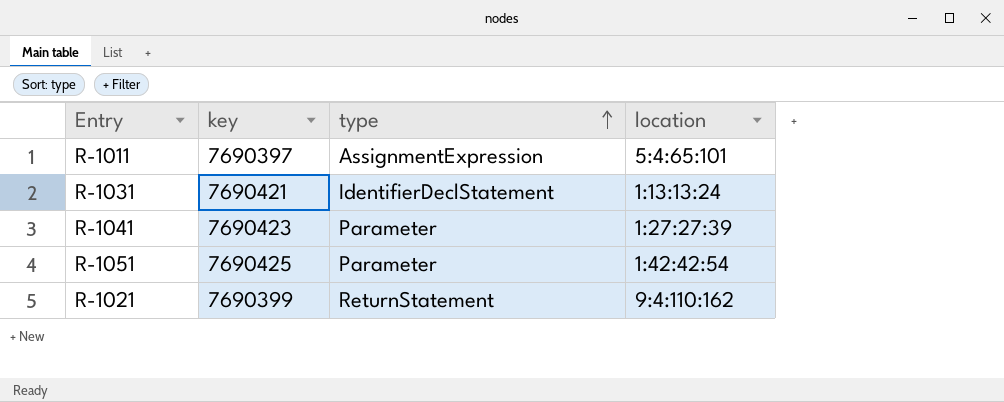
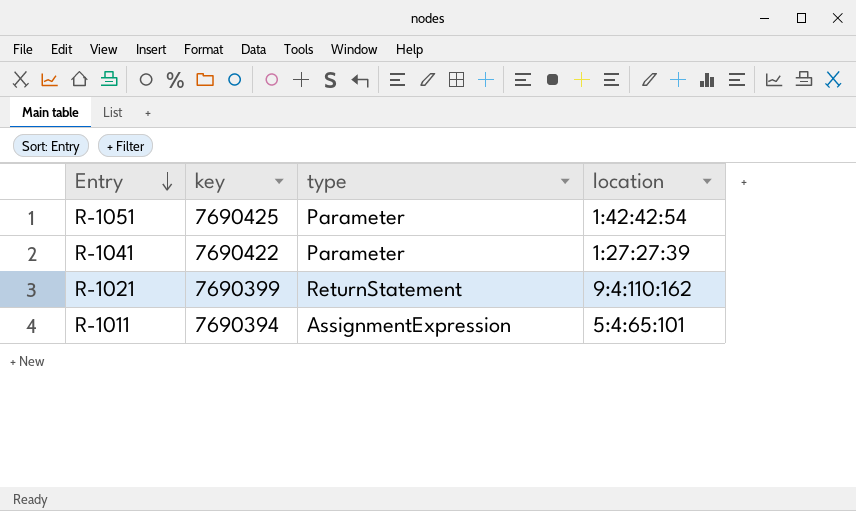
row order: type ascending -> Entry descending
row R-1031: 7690421 | IdentifierDeclStatement | 1:13:13:24 -> none
R-1041 | key: 7690423 -> 7690422
R-1011 | key: 7690397 -> 7690394

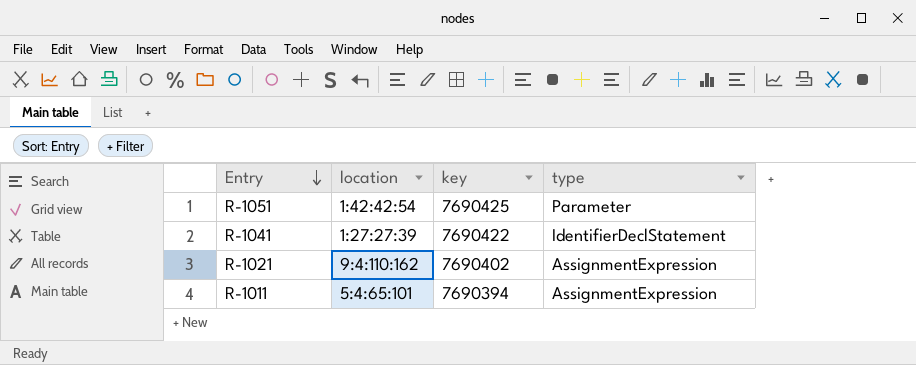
column location | position: 4 -> 2
R-1041 | type: Parameter -> IdentifierDeclStatement
R-1021 | key: 7690399 -> 7690402
R-1021 | type: ReturnStatement -> AssignmentExpression

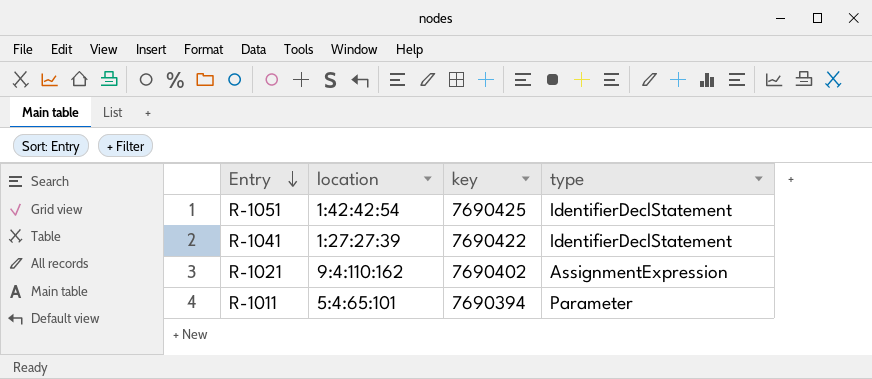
R-1051 | type: Parameter -> IdentifierDeclStatement
R-1011 | type: AssignmentExpression -> Parameter

